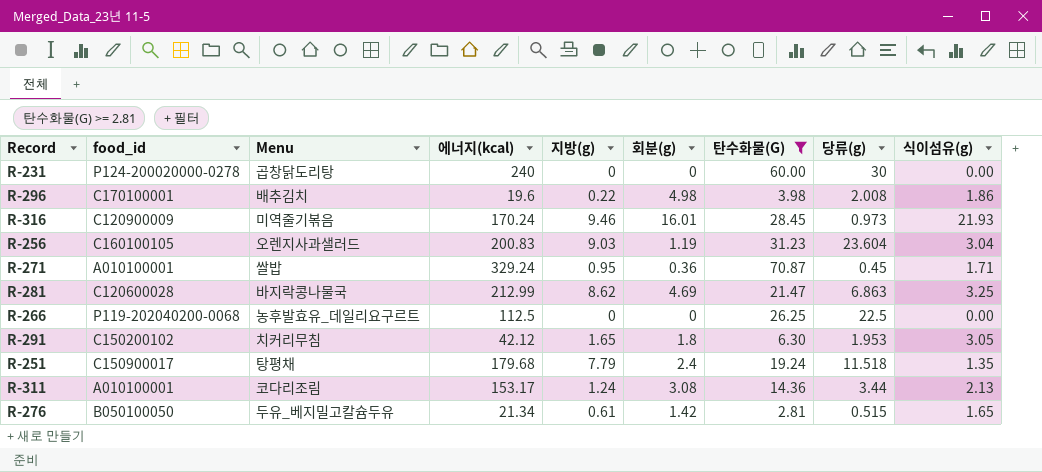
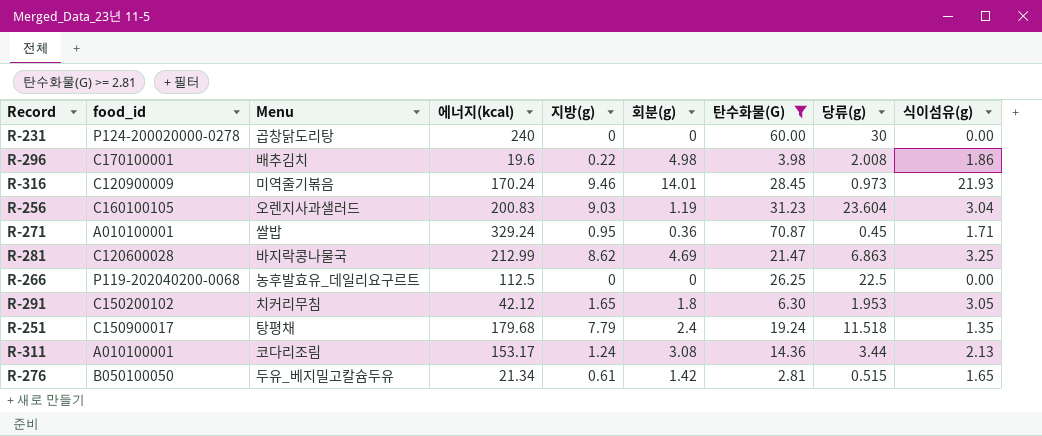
R-316 | 회분(g): 16.01 -> 14.01

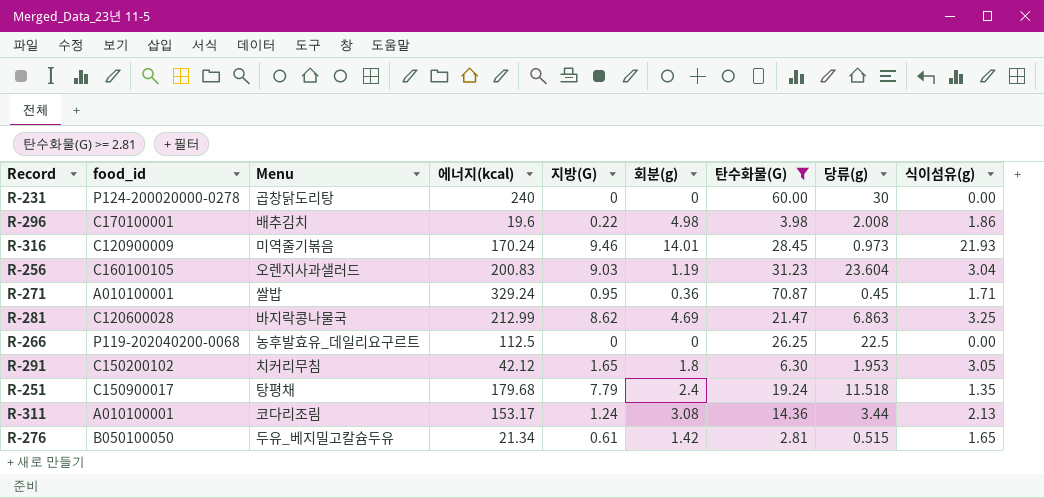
column name: 지방(g) -> 지방(G)

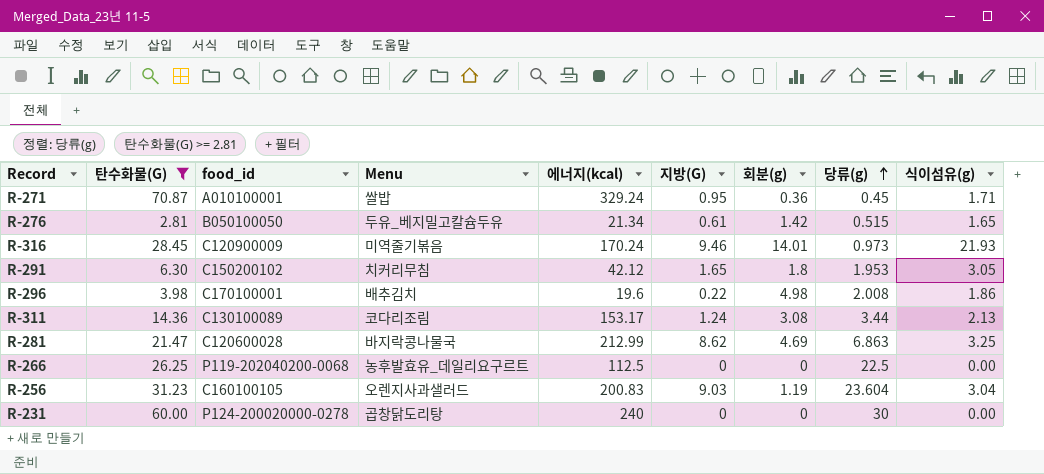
row order: none -> 당류(g) ascending
column 탄수화물(G) | position: 7 -> 2
row R-251: C150900017 | 탕평채 | 179.68 | 7.79 | 2.4 | 19.24 | 11.518 | 1.35 -> none
R-311 | food_id: A010100001 -> C130100089

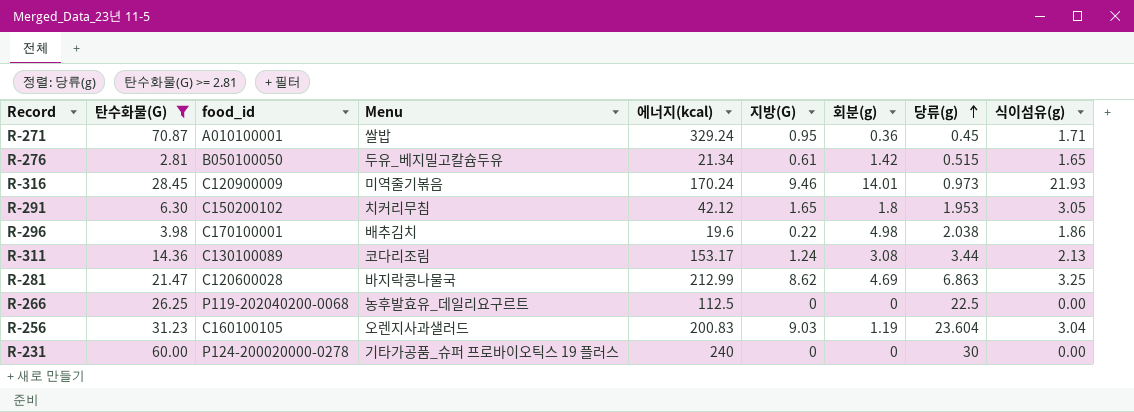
R-296 | 당류(g): 2.008 -> 2.038
R-231 | Menu: 곱창닭도리탕 -> 기타가공품_슈퍼 프로바이오틱스 19 플러스

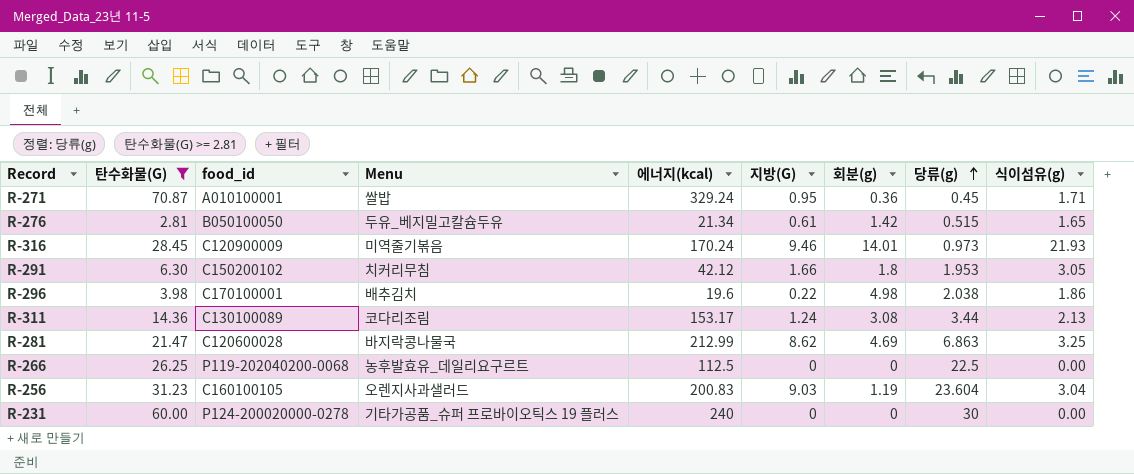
R-291 | 지방(G): 1.65 -> 1.66

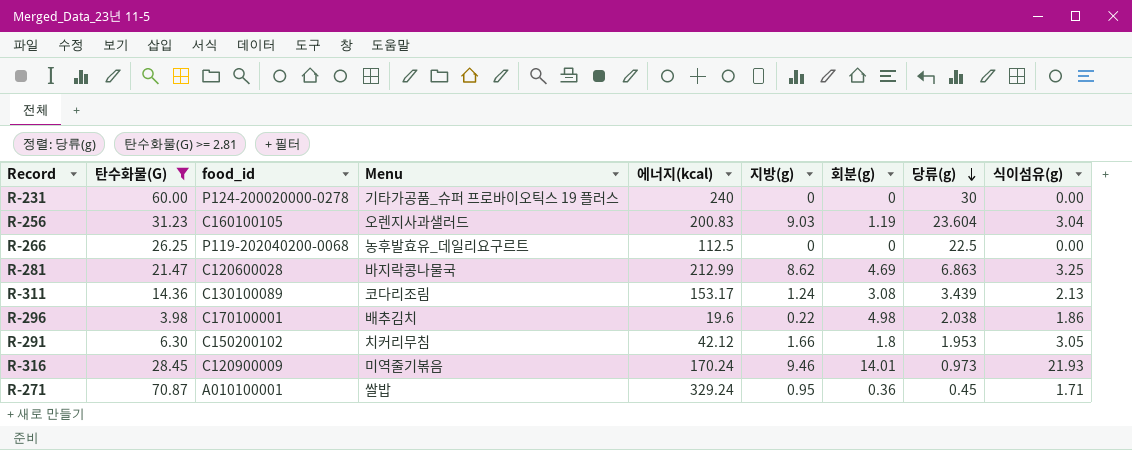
row order: 당류(g) ascending -> 당류(g) descending
column name: 지방(G) -> 지방(g)
row R-276: 2.81 | B050100050 | 두유_베지밀고칼슘두유 | 21.34 | 0.61 | 1.42 | 0.515 | 1.65 -> none
R-311 | 당류(g): 3.44 -> 3.439

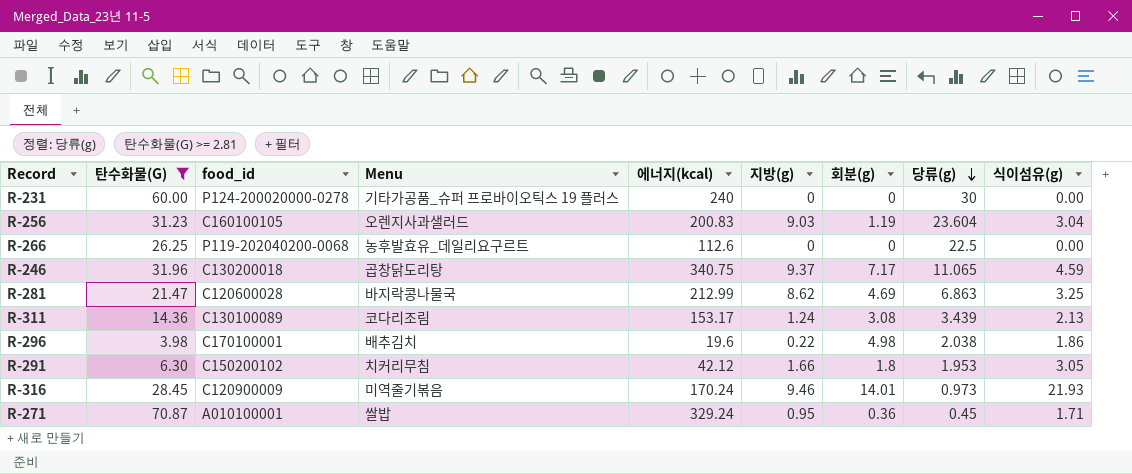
R-266 | 에너지(kcal): 112.5 -> 112.6
row R-246: none -> 31.96 | C130200018 | 곱창닭도리탕 | 340.75 | 9.37 | 7.17 | 11.065 | 4.59

